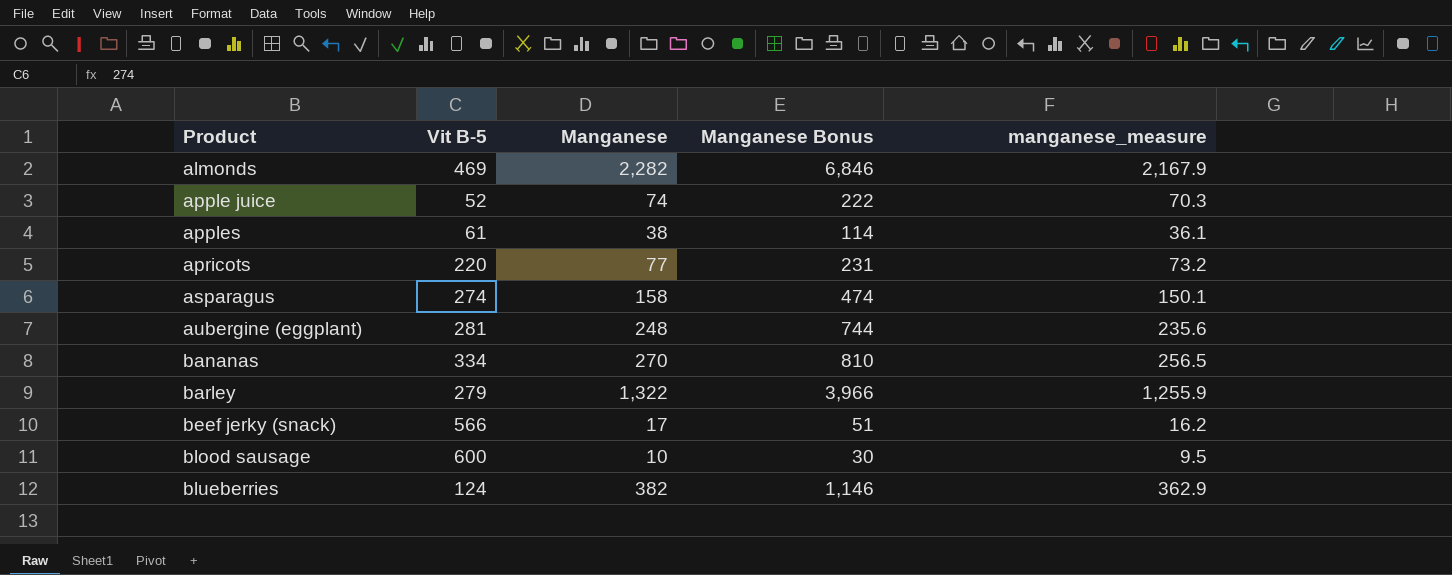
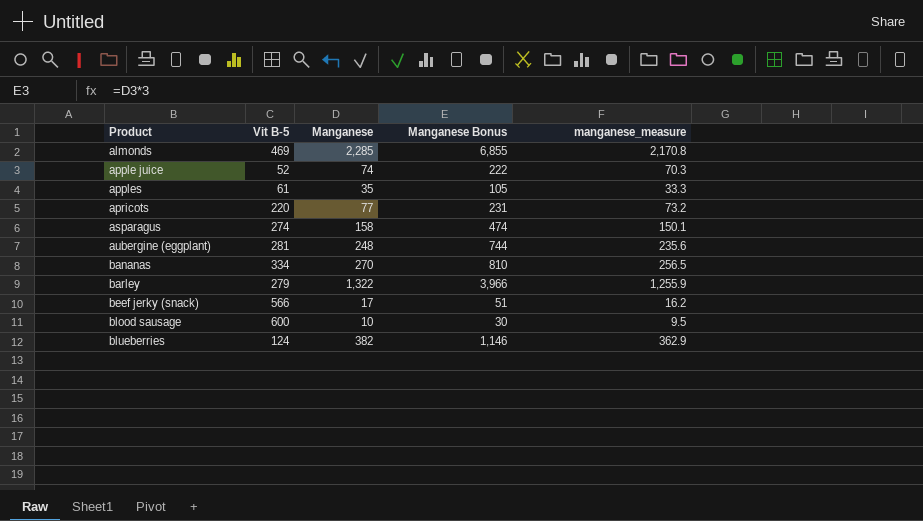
almonds | Manganese: 2,282 -> 2,285
almonds | Manganese Bonus: 6,846 -> 6,855
almonds | manganese_measure: 2,167.9 -> 2,170.8
apples | Manganese: 38 -> 35
apples | Manganese Bonus: 114 -> 105
apples | manganese_measure: 36.1 -> 33.3

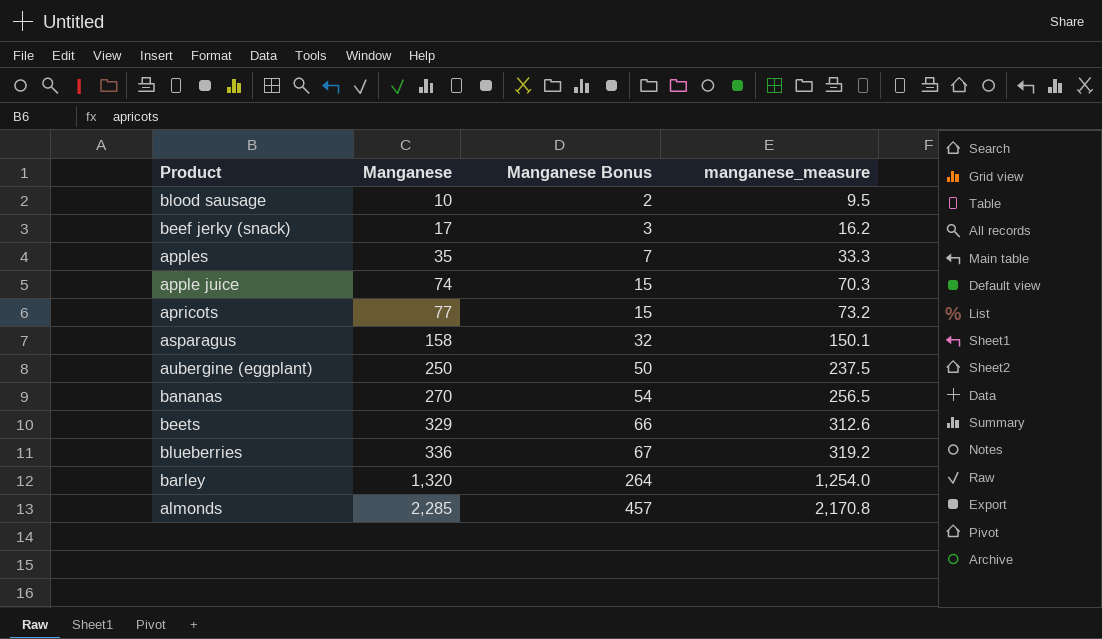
row order: Product ascending -> Manganese ascending
column Vit B-5 | position: 2 -> none
column Manganese Bonus | formula: [Manganese] * 3 -> [Manganese] * 0.2
aubergine (eggplant) | Manganese: 248 -> 250
aubergine (eggplant) | manganese_measure: 235.6 -> 237.5
row beets: none -> 329 | 66 | 312.6
blueberries | Manganese: 382 -> 336
blueberries | manganese_measure: 362.9 -> 319.2
barley | Manganese: 1,322 -> 1,320
barley | manganese_measure: 1,255.9 -> 1,254.0

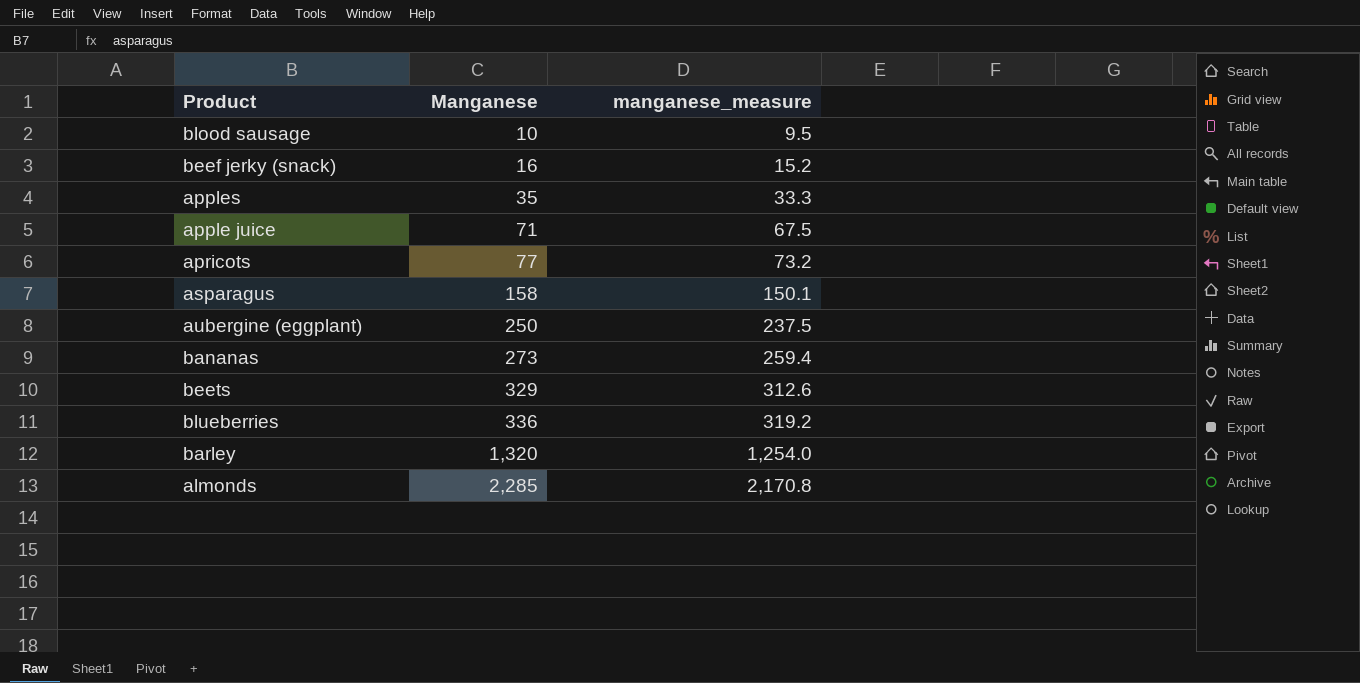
column Manganese Bonus | formula: [Manganese] * 0.2 -> none
beef jerky (snack) | Manganese: 17 -> 16
beef jerky (snack) | manganese_measure: 16.2 -> 15.2
apple juice | Manganese: 74 -> 71
apple juice | manganese_measure: 70.3 -> 67.5
bananas | Manganese: 270 -> 273
bananas | manganese_measure: 256.5 -> 259.4

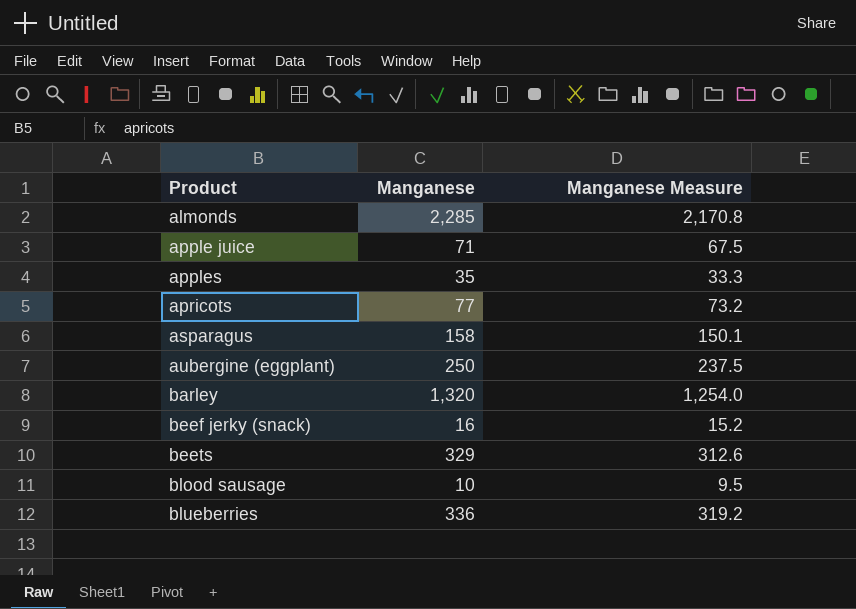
row order: Manganese ascending -> Product ascending
column name: manganese_measure -> Manganese Measure
row bananas: 273 | 259.4 -> none

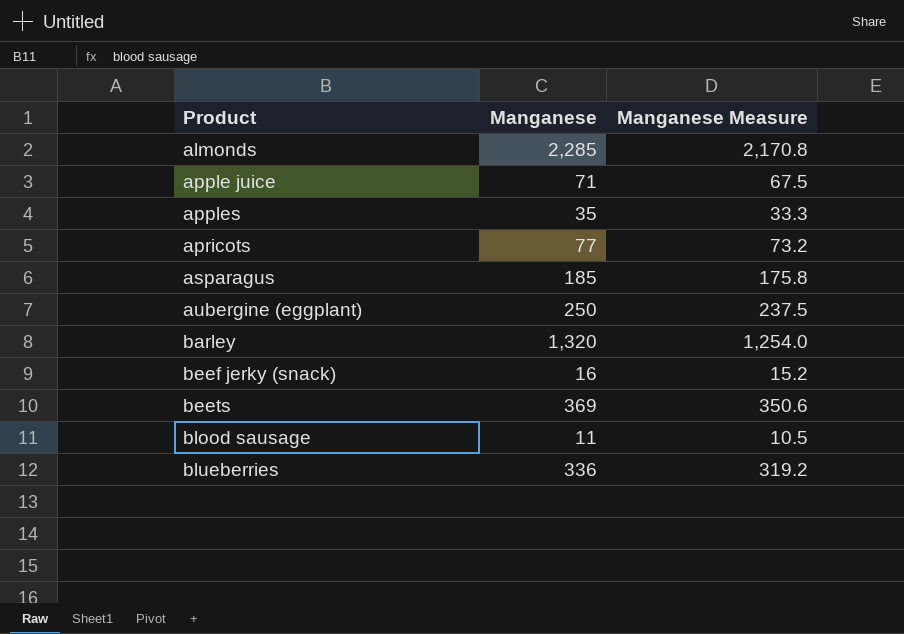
asparagus | Manganese: 158 -> 185
asparagus | Manganese Measure: 150.1 -> 175.8
beets | Manganese: 329 -> 369
beets | Manganese Measure: 312.6 -> 350.6
blood sausage | Manganese: 10 -> 11
blood sausage | Manganese Measure: 9.5 -> 10.5

